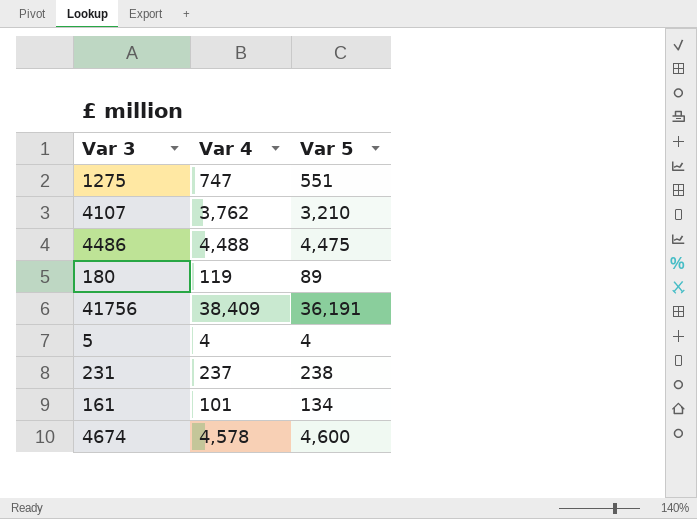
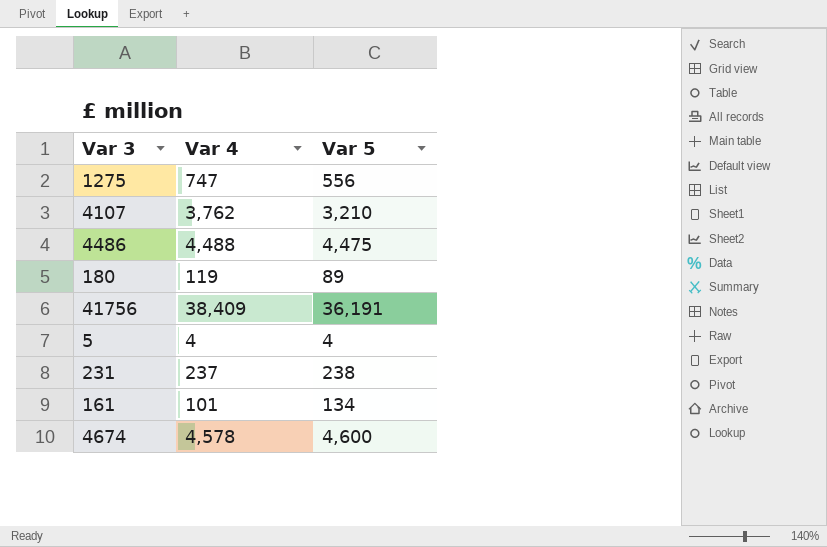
1275 | Var 5: 551 -> 556

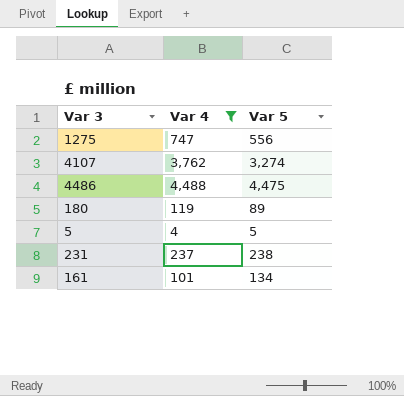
filter: none -> Var 4 <= 4,488
4107 | Var 5: 3,210 -> 3,274
5 | Var 5: 4 -> 5

